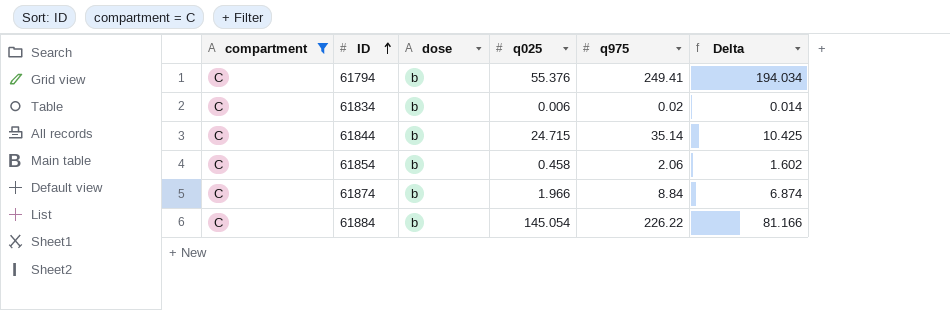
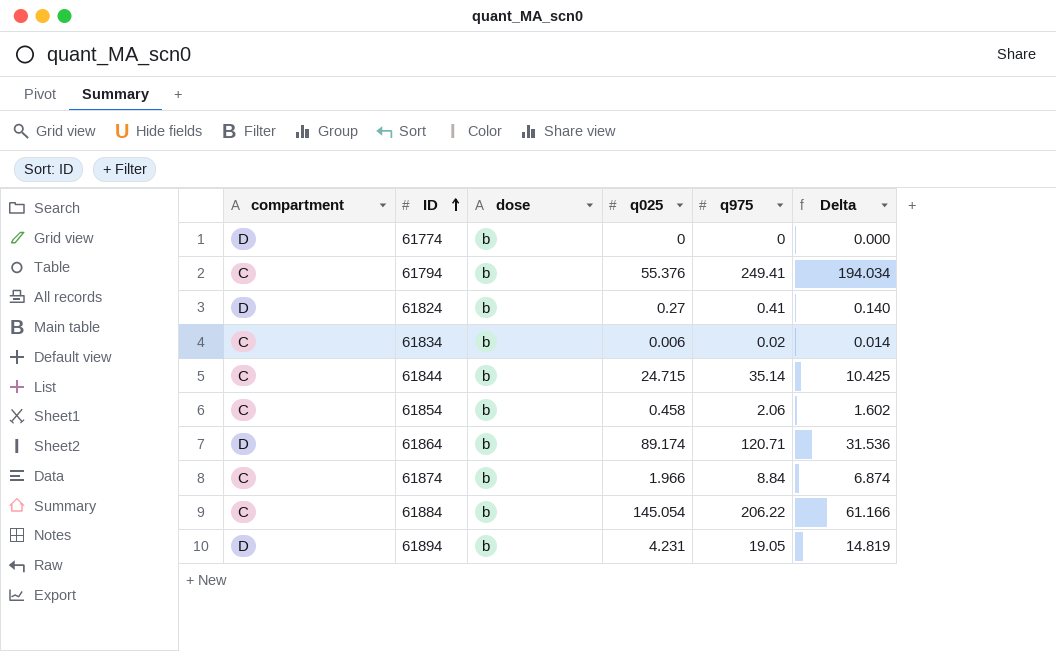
filter: compartment = C -> none
61884 | q975: 226.22 -> 206.22
61884 | Delta: 81.166 -> 61.166

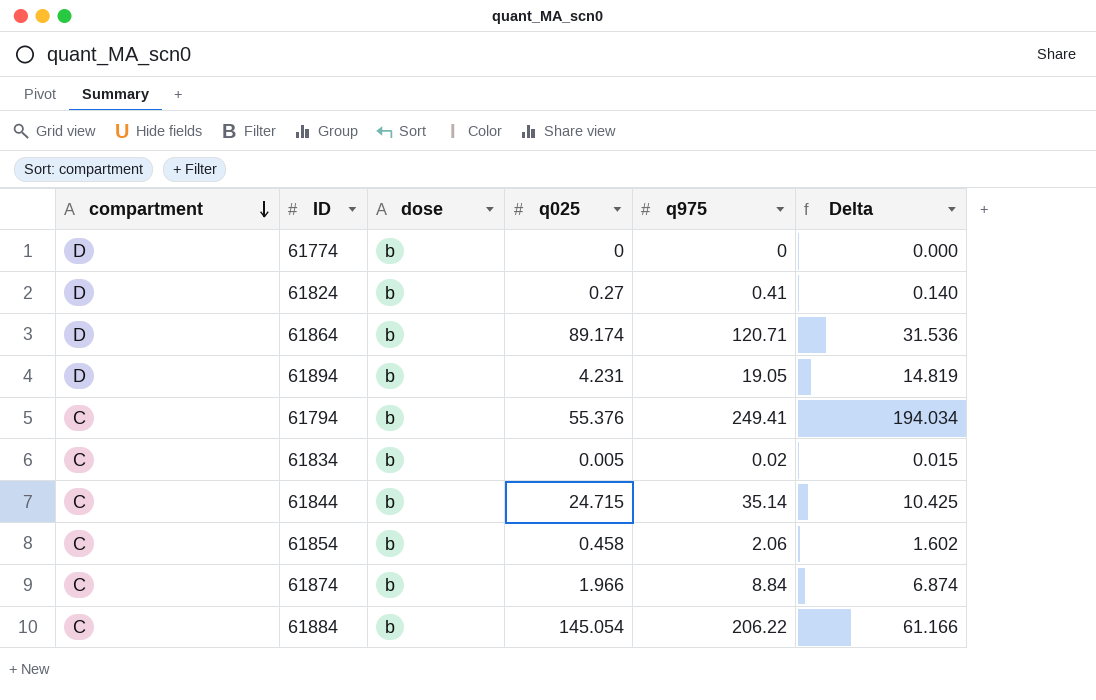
row order: ID ascending -> compartment descending
61834 | q025: 0.006 -> 0.005
61834 | Delta: 0.014 -> 0.015

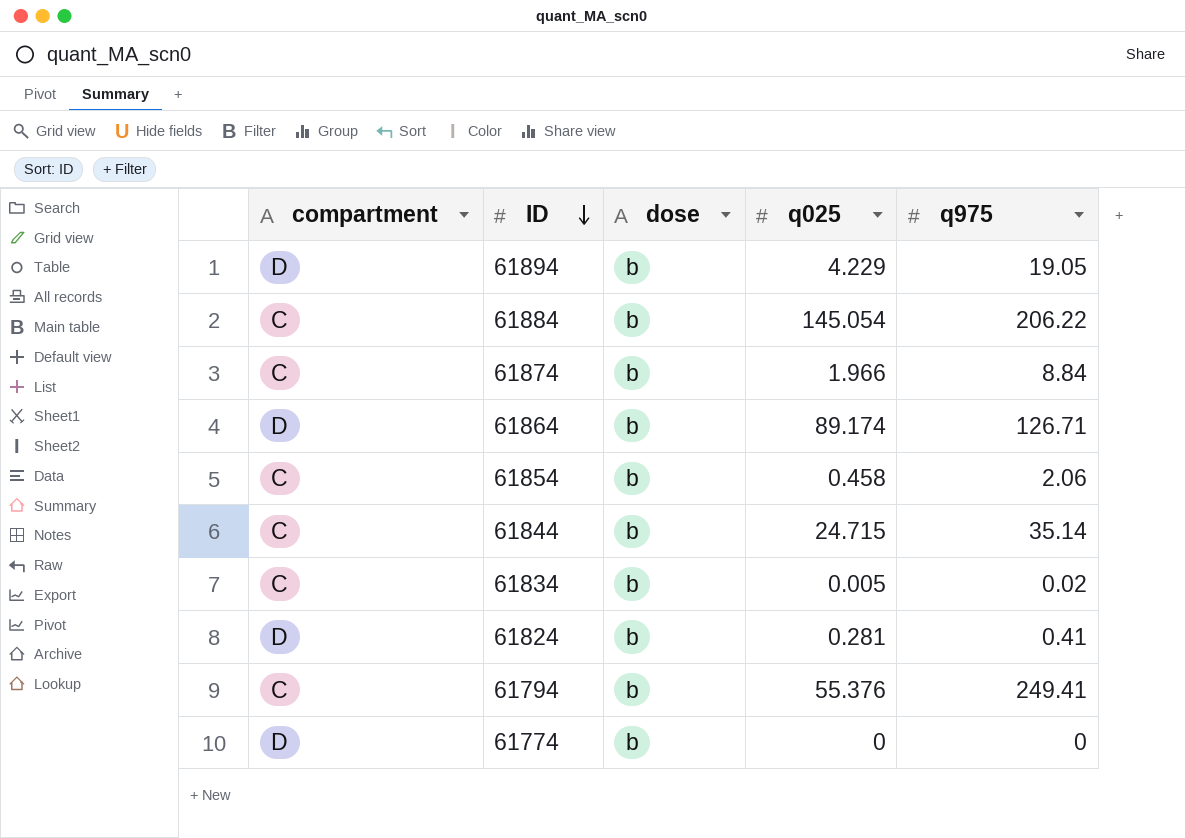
row order: compartment descending -> ID descending
column Delta | formula: [q975] - [q025] -> none
61894 | q025: 4.231 -> 4.229
61864 | q975: 120.71 -> 126.71
61824 | q025: 0.27 -> 0.281

